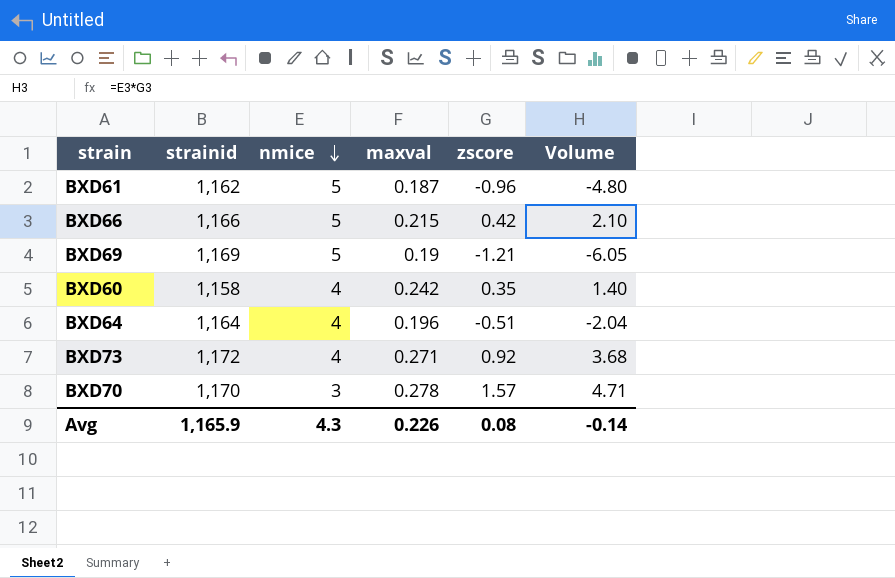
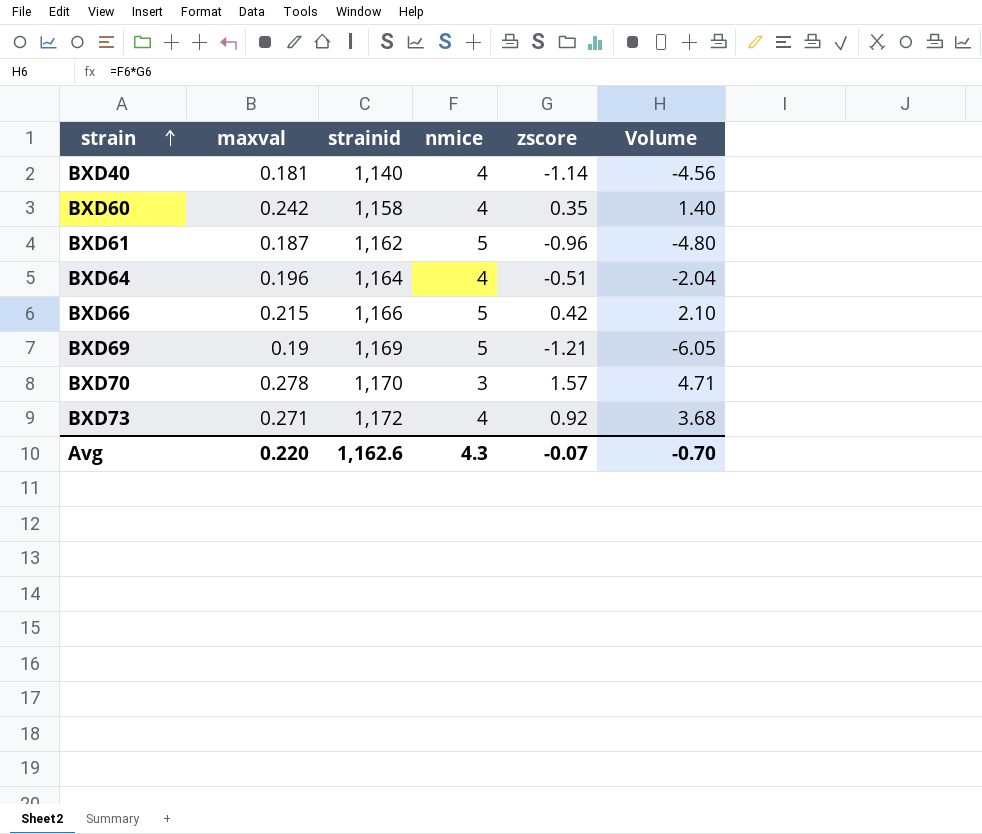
row order: nmice descending -> strain ascending
column maxval | position: 4 -> 2
row BXD40: none -> 0.181 | 1,140 | 4 | -1.14 | -4.56
Avg | maxval: 0.226 -> 0.220
Avg | strainid: 1,165.9 -> 1,162.6
Avg | zscore: 0.08 -> -0.07
Avg | Volume: -0.14 -> -0.70

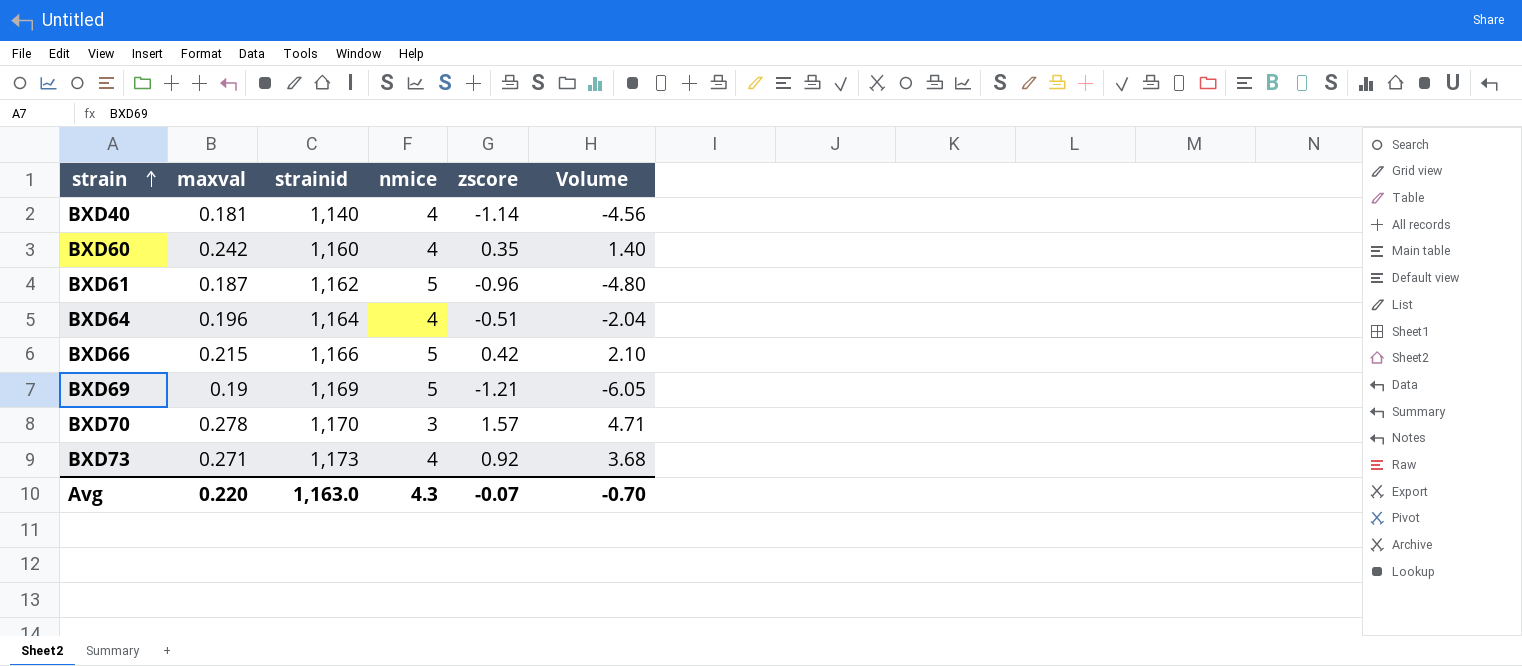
BXD60 | strainid: 1,158 -> 1,160
BXD73 | strainid: 1,172 -> 1,173
Avg | strainid: 1,162.6 -> 1,163.0

